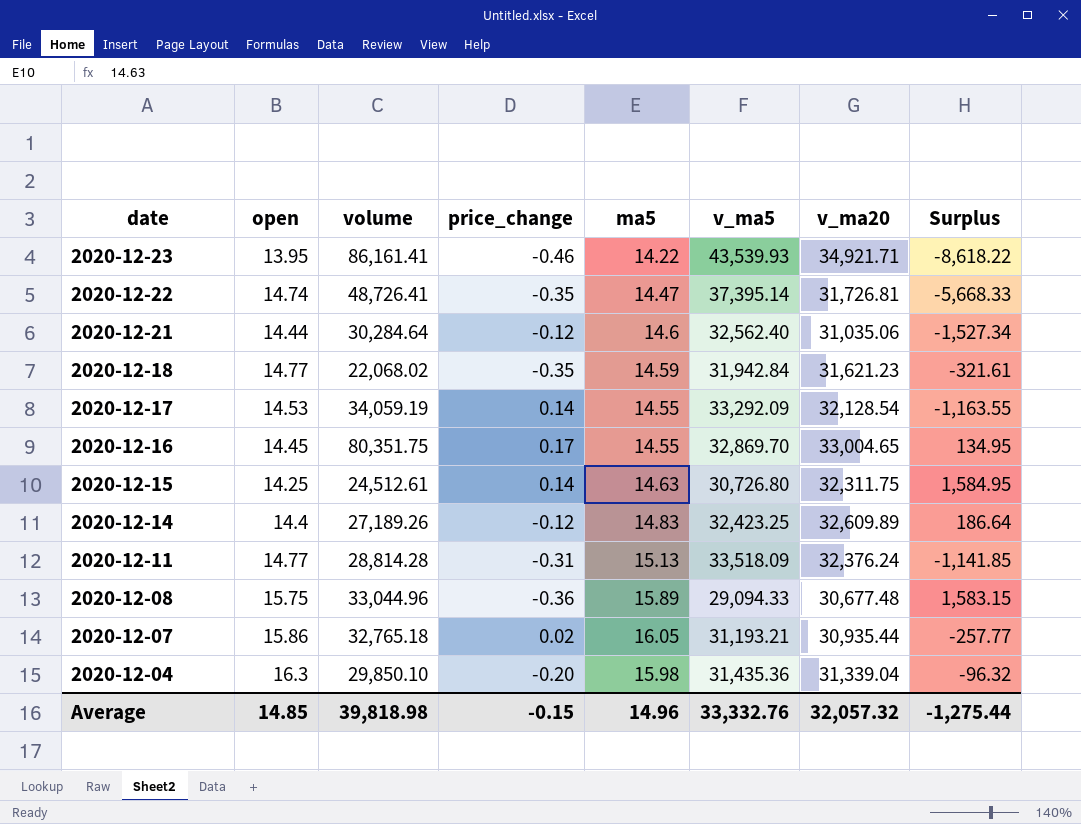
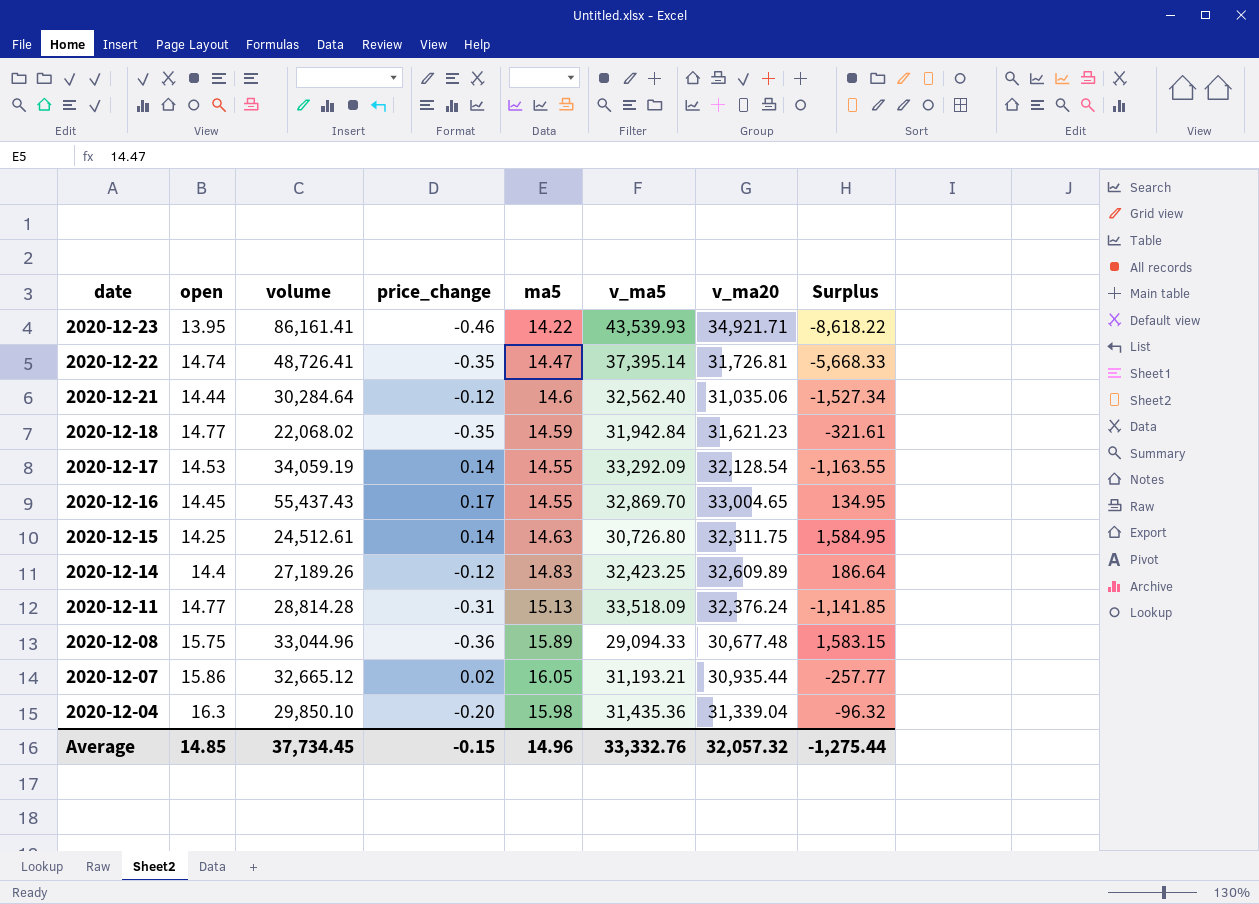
2020-12-16 | volume: 80,351.75 -> 55,437.43
2020-12-07 | volume: 32,765.18 -> 32,665.12
Average | volume: 39,818.98 -> 37,734.45

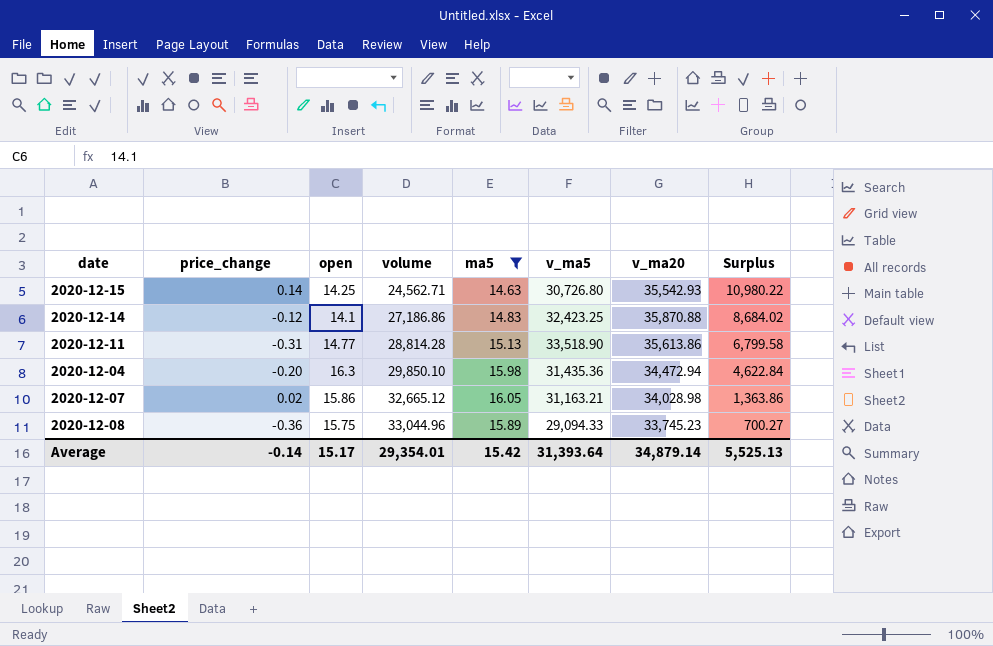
filter: none -> ma5 >= 14.63
row order: date descending -> volume ascending
column price_change | position: 4 -> 2
column Surplus | formula: [v_ma20] - [v_ma5] -> [v_ma20] - [volume]
2020-12-15 | volume: 24,512.61 -> 24,562.71
2020-12-15 | v_ma20: 32,311.75 -> 35,542.93
2020-12-14 | open: 14.4 -> 14.1
2020-12-14 | volume: 27,189.26 -> 27,186.86
2020-12-14 | v_ma20: 32,609.89 -> 35,870.88
2020-12-11 | v_ma5: 33,518.09 -> 33,518.90
2020-12-11 | v_ma20: 32,376.24 -> 35,613.86
2020-12-04 | v_ma20: 31,339.04 -> 34,472.94
2020-12-07 | v_ma5: 31,193.21 -> 31,163.21
2020-12-07 | v_ma20: 30,935.44 -> 34,028.98
2020-12-08 | v_ma20: 30,677.48 -> 33,745.23
Average | price_change: -0.15 -> -0.14
Average | open: 14.85 -> 15.17
Average | volume: 37,734.45 -> 29,354.01
Average | ma5: 14.96 -> 15.42
Average | v_ma5: 33,332.76 -> 31,393.64
Average | v_ma20: 32,057.32 -> 34,879.14
Average | Surplus: -1,275.44 -> 5,525.13

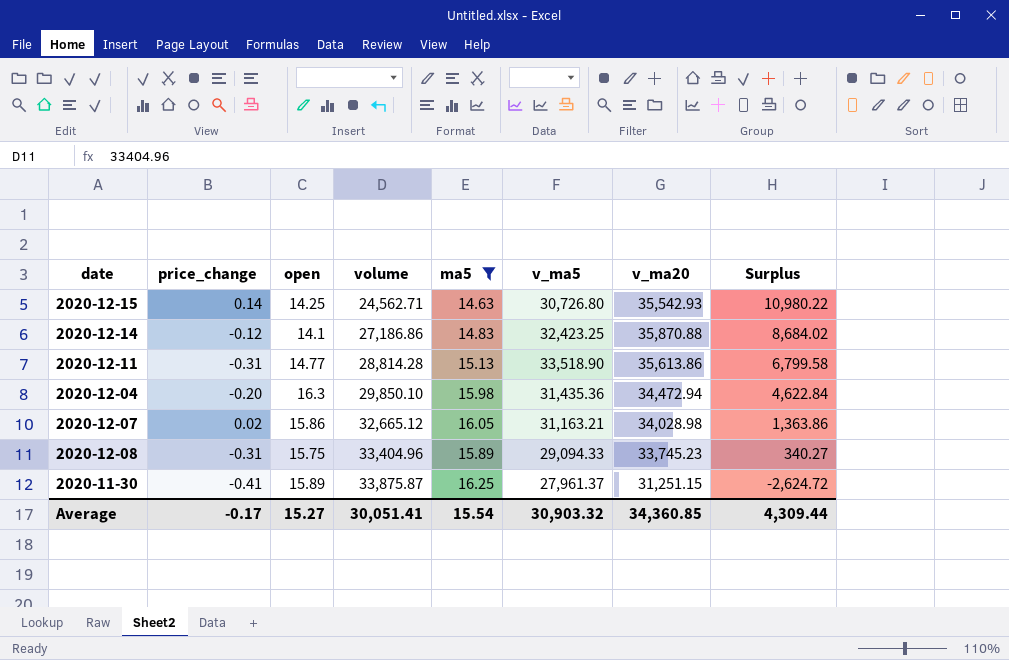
2020-12-08 | price_change: -0.36 -> -0.31
2020-12-08 | volume: 33,044.96 -> 33,404.96
2020-12-08 | Surplus: 700.27 -> 340.27
row 2020-11-30: none -> -0.41 | 15.89 | 33,875.87 | 16.25 | 27,961.37 | 31,251.15 | -2,624.72
Average | price_change: -0.14 -> -0.17
Average | open: 15.17 -> 15.27
Average | volume: 29,354.01 -> 30,051.41
Average | ma5: 15.42 -> 15.54
Average | v_ma5: 31,393.64 -> 30,903.32
Average | v_ma20: 34,879.14 -> 34,360.85
Average | Surplus: 5,525.13 -> 4,309.44

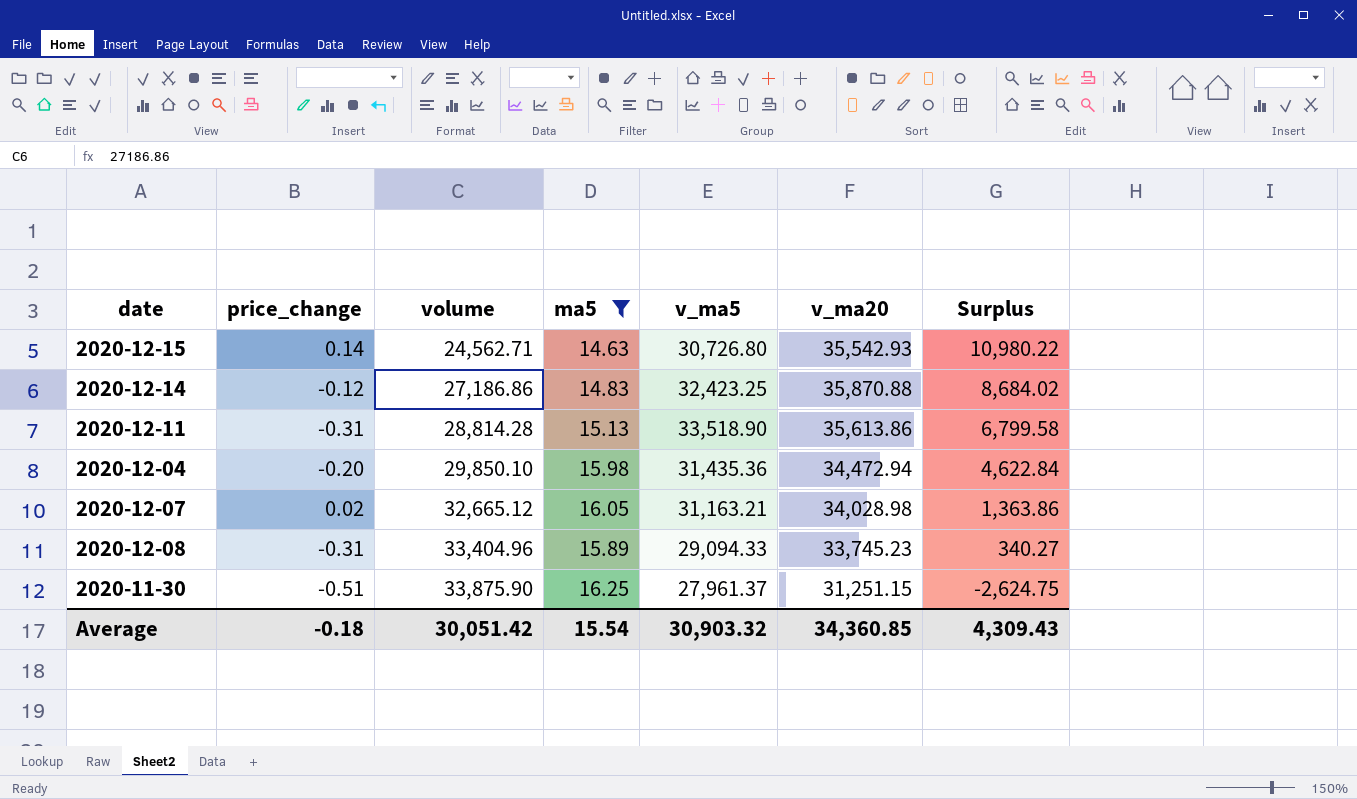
column open | position: 3 -> none
2020-11-30 | price_change: -0.41 -> -0.51
2020-11-30 | volume: 33,875.87 -> 33,875.90
2020-11-30 | Surplus: -2,624.72 -> -2,624.75
Average | price_change: -0.17 -> -0.18
Average | volume: 30,051.41 -> 30,051.42
Average | Surplus: 4,309.44 -> 4,309.43

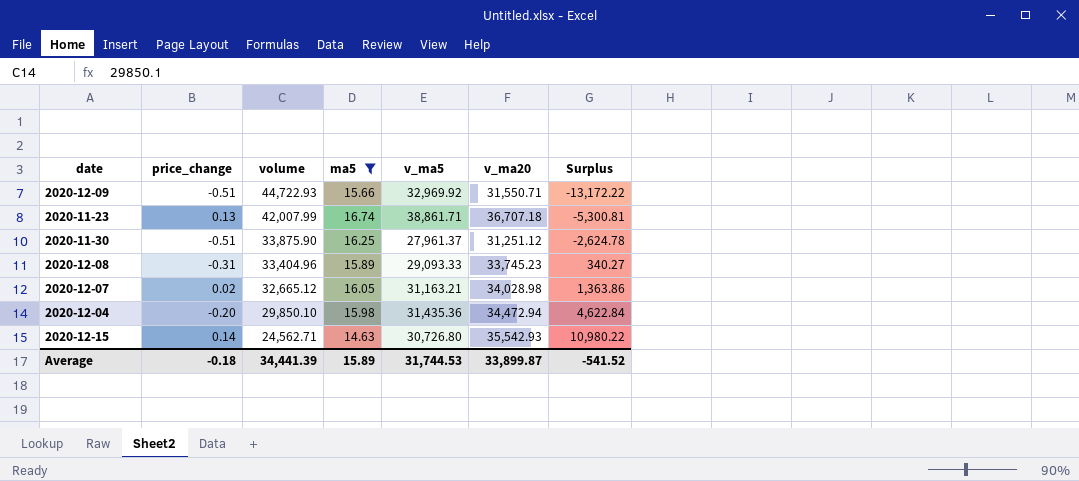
row order: volume ascending -> volume descending
row 2020-12-14: -0.12 | 27,186.86 | 14.83 | 32,423.25 | 35,870.88 | 8,684.02 -> none
row 2020-12-11: -0.31 | 28,814.28 | 15.13 | 33,518.90 | 35,613.86 | 6,799.58 -> none
row 2020-12-09: none -> -0.51 | 44,722.93 | 15.66 | 32,969.92 | 31,550.71 | -13,172.22
row 2020-11-23: none -> 0.13 | 42,007.99 | 16.74 | 38,861.71 | 36,707.18 | -5,300.81
2020-11-30 | v_ma20: 31,251.15 -> 31,251.12
2020-11-30 | Surplus: -2,624.75 -> -2,624.78
2020-12-08 | v_ma5: 29,094.33 -> 29,093.33
Average | volume: 30,051.42 -> 34,441.39
Average | ma5: 15.54 -> 15.89
Average | v_ma5: 30,903.32 -> 31,744.53
Average | v_ma20: 34,360.85 -> 33,899.87
Average | Surplus: 4,309.43 -> -541.52

